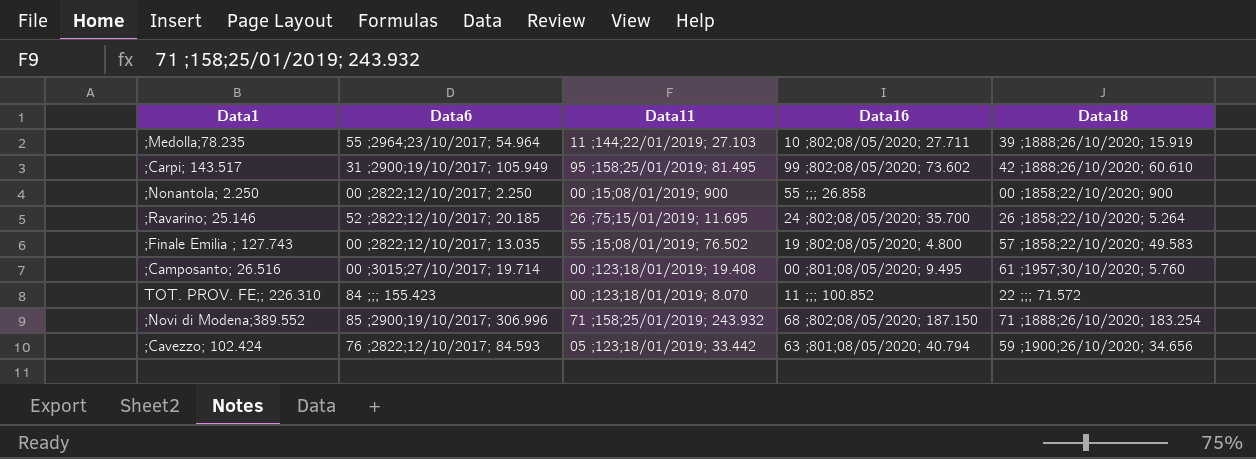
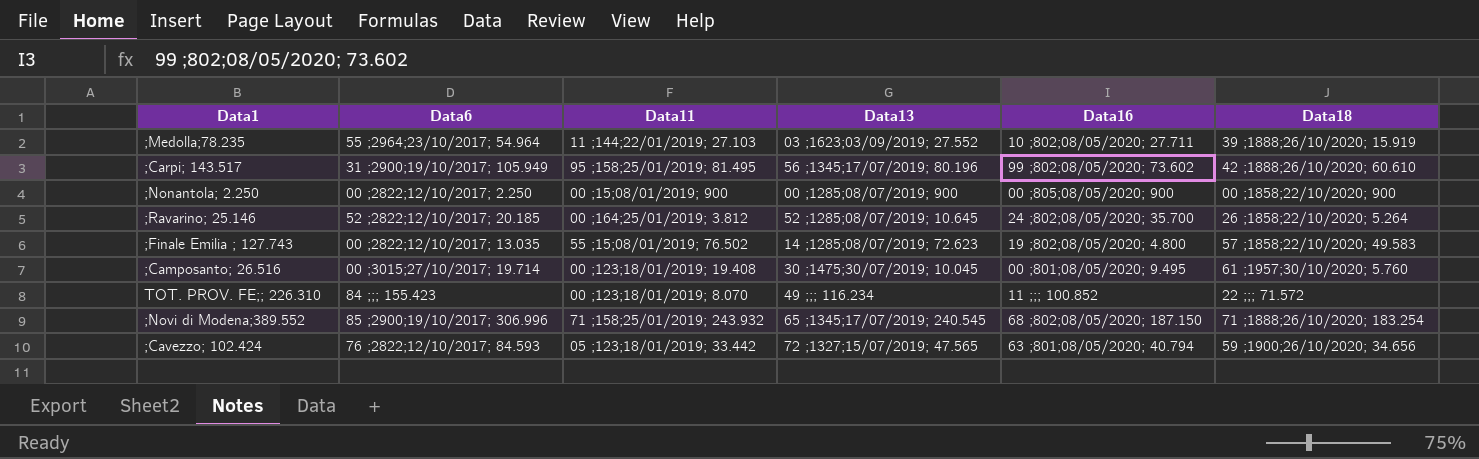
column Data13 | position: none -> 4
;Nonantola; 2.250 | Data16: 55 ;;; 26.858 -> 00 ;805;08/05/2020; 900
;Ravarino; 25.146 | Data11: 26 ;75;15/01/2019; 11.695 -> 00 ;164;25/01/2019; 3.812

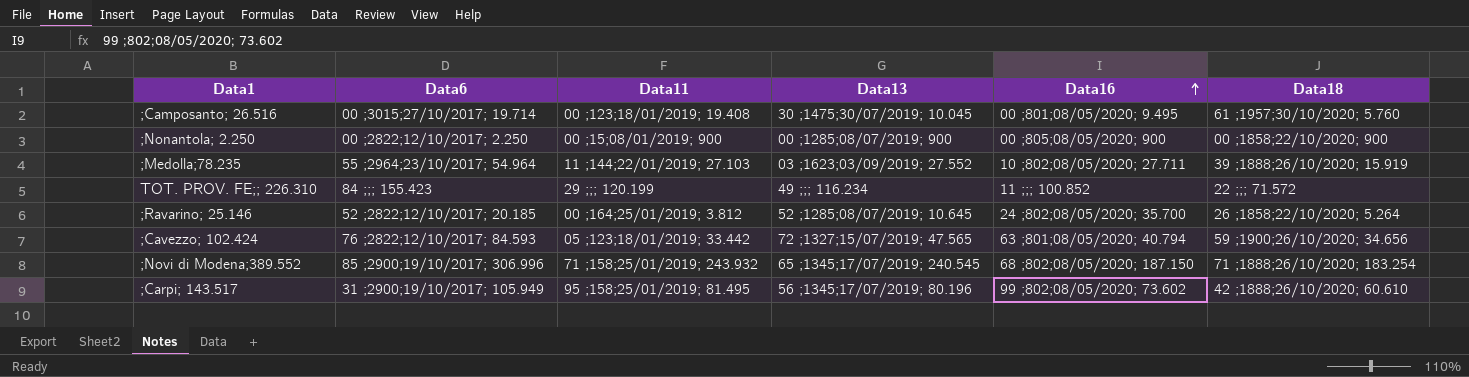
row order: none -> Data16 ascending
row ;Finale Emilia ; 127.743: 00 ;2822;12/10/2017; 13.035 | 55 ;15;08/01/2019; 76.502 | 14 ;1285;08/07/2019; 72.623 | 19 ;802;08/05/2020; 4.800 | 57 ;1858;22/10/2020; 49.583 -> none
TOT. PROV. FE;; 226.310 | Data11: 00 ;123;18/01/2019; 8.070 -> 29 ;;; 120.199

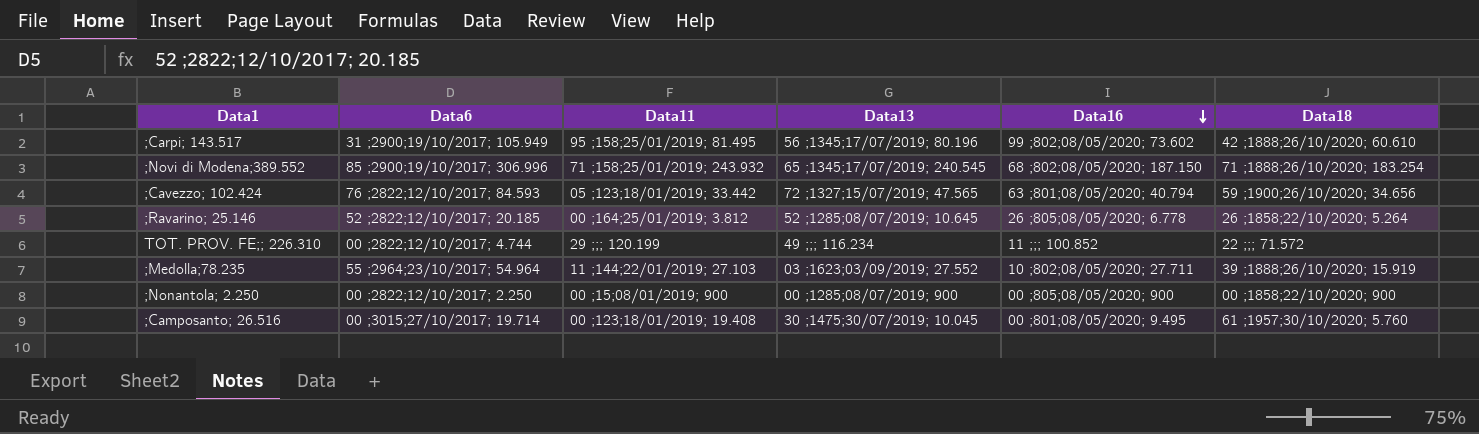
row order: Data16 ascending -> Data16 descending
;Ravarino; 25.146 | Data16: 24 ;802;08/05/2020; 35.700 -> 26 ;805;08/05/2020; 6.778
TOT. PROV. FE;; 226.310 | Data6: 84 ;;; 155.423 -> 00 ;2822;12/10/2017; 4.744

